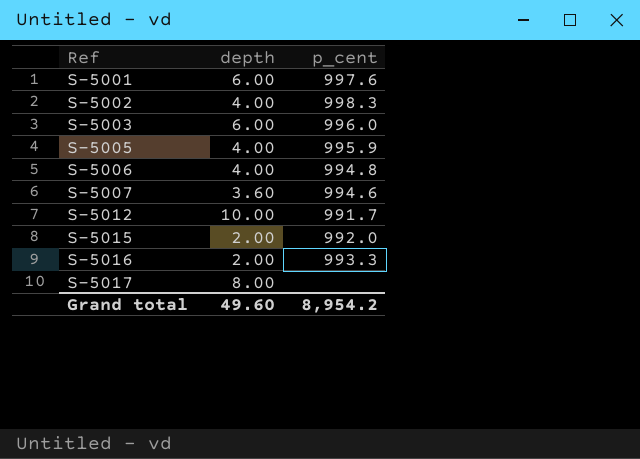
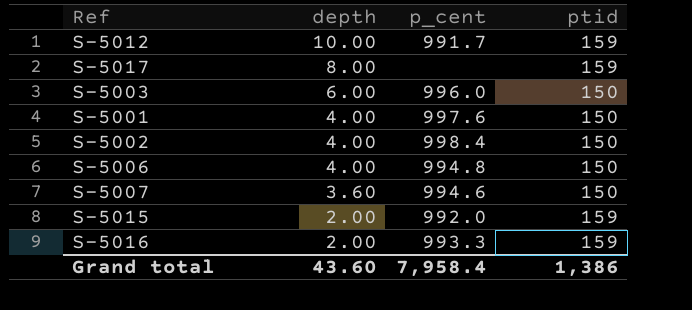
row order: Ref ascending -> depth descending
column ptid | position: none -> 4
row S-5005: 4.00 | 995.9 -> none
S-5001 | depth: 6.00 -> 4.00
S-5002 | p_cent: 998.3 -> 998.4
Grand total | depth: 49.60 -> 43.60
Grand total | p_cent: 8,954.2 -> 7,958.4

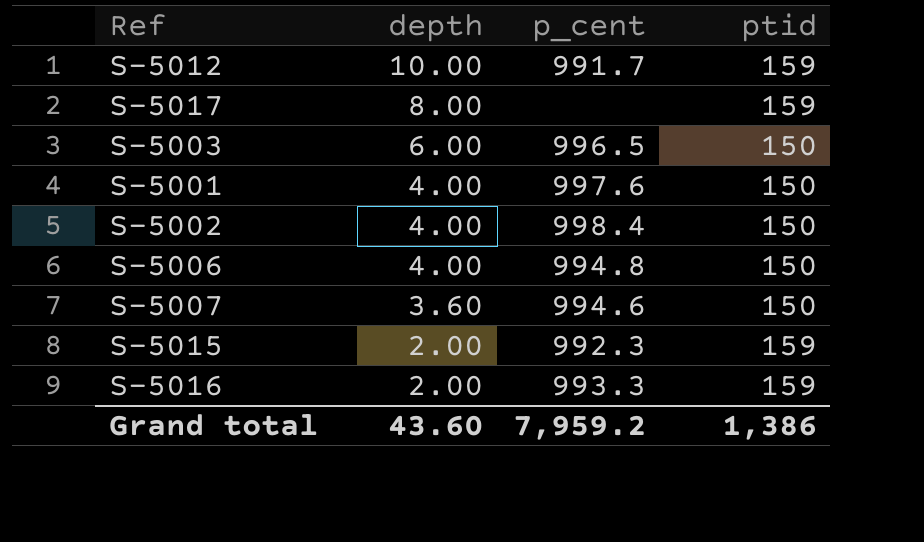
S-5003 | p_cent: 996.0 -> 996.5
S-5015 | p_cent: 992.0 -> 992.3
Grand total | p_cent: 7,958.4 -> 7,959.2

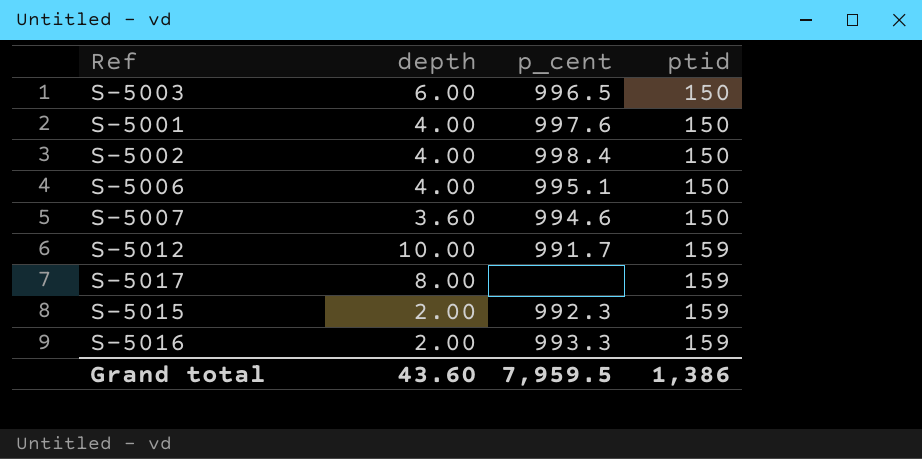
row order: depth descending -> ptid ascending
S-5006 | p_cent: 994.8 -> 995.1
Grand total | p_cent: 7,959.2 -> 7,959.5

